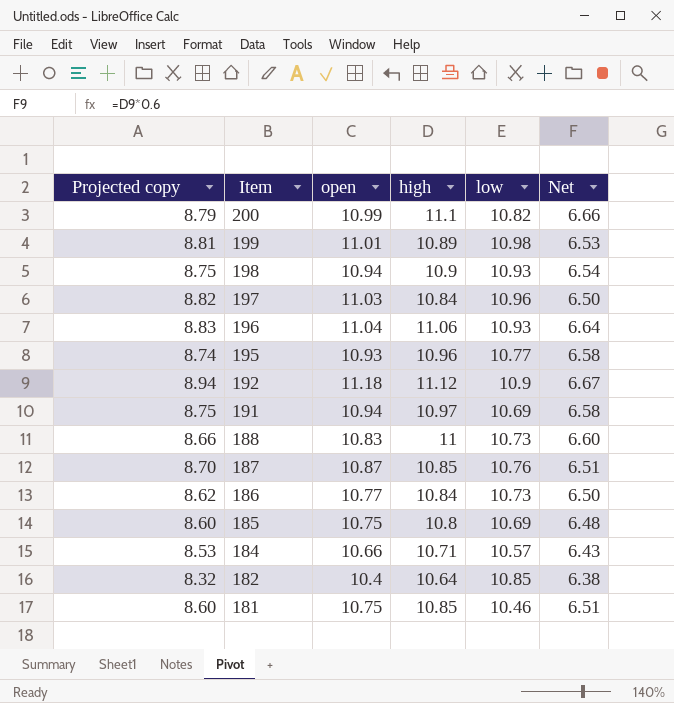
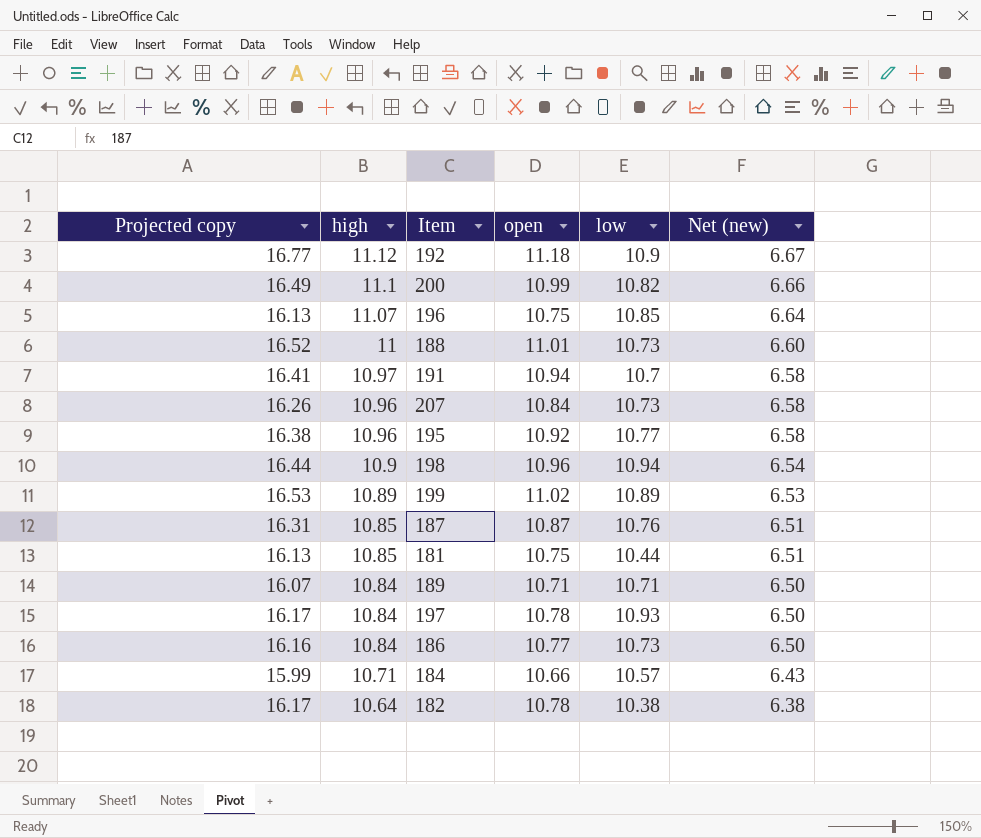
row order: Item descending -> high descending
column Projected copy | formula: [open] * 0.8 -> [open] * 1.5
column high | position: 4 -> 2
column name: Net -> Net (new)
row 185: 8.60 | 10.75 | 10.8 | 10.69 | 6.48 -> none
196 | high: 11.06 -> 11.07
196 | open: 11.04 -> 10.75
196 | low: 10.93 -> 10.85
188 | open: 10.83 -> 11.01
191 | low: 10.69 -> 10.7
row 207: none -> 16.26 | 10.96 | 10.84 | 10.73 | 6.58
195 | open: 10.93 -> 10.92
198 | open: 10.94 -> 10.96
198 | low: 10.93 -> 10.94
199 | open: 11.01 -> 11.02
199 | low: 10.98 -> 10.89
181 | low: 10.46 -> 10.44
row 189: none -> 16.07 | 10.84 | 10.71 | 10.71 | 6.50
197 | open: 11.03 -> 10.78
197 | low: 10.96 -> 10.93
182 | open: 10.4 -> 10.78
182 | low: 10.85 -> 10.38

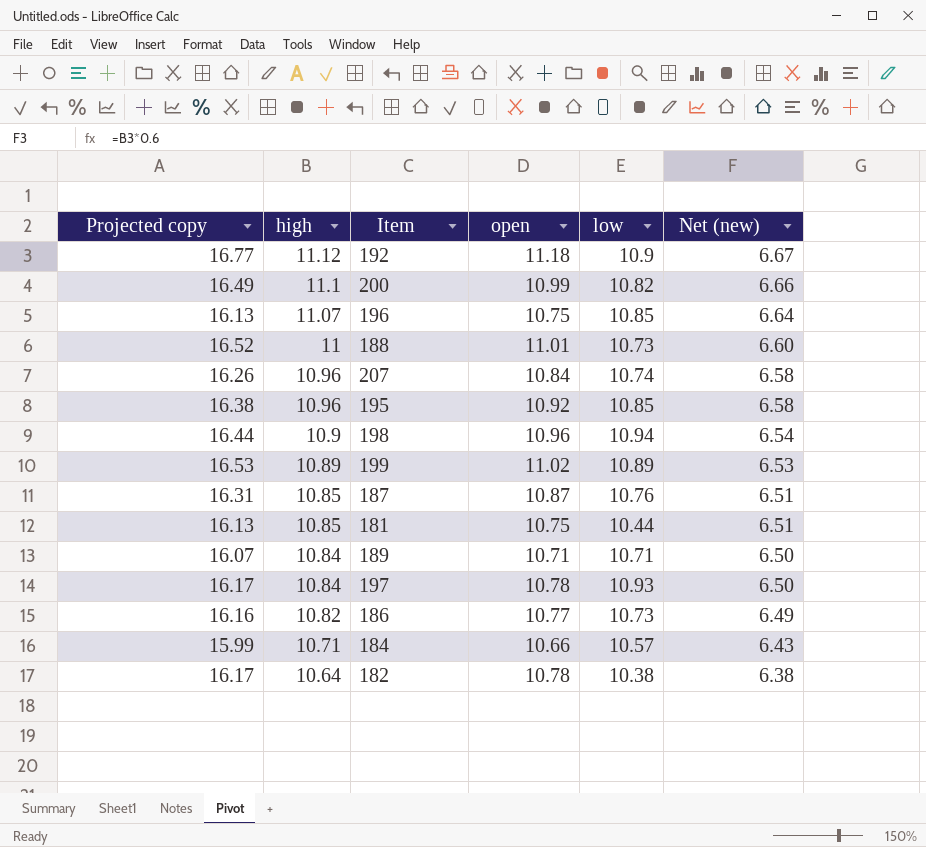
row 191: 16.41 | 10.97 | 10.94 | 10.7 | 6.58 -> none
207 | low: 10.73 -> 10.74
195 | low: 10.77 -> 10.85
186 | high: 10.84 -> 10.82
186 | Net (new): 6.50 -> 6.49

